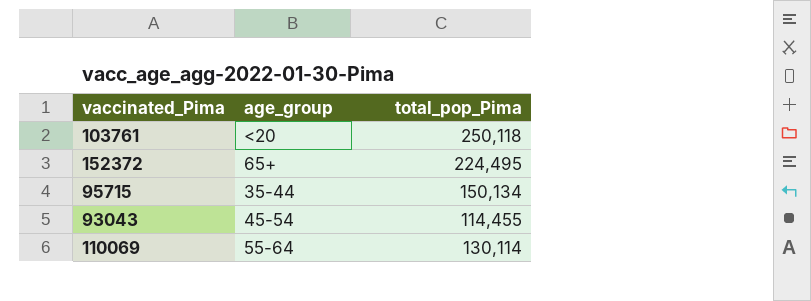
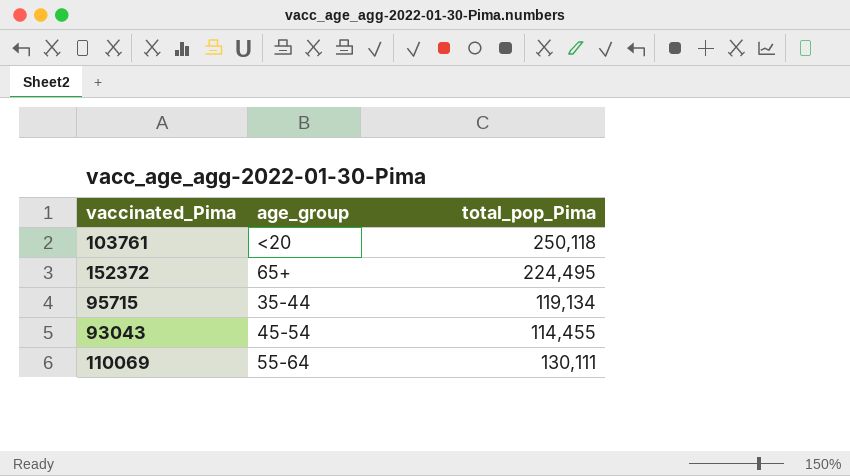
95715 | total_pop_Pima: 150,134 -> 119,134
110069 | total_pop_Pima: 130,114 -> 130,111

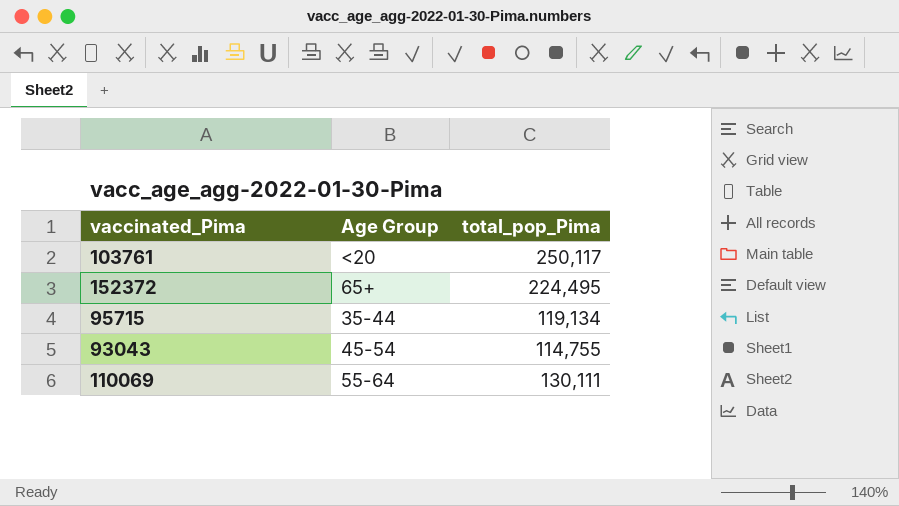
column name: age_group -> Age Group
103761 | total_pop_Pima: 250,118 -> 250,117
93043 | total_pop_Pima: 114,455 -> 114,755

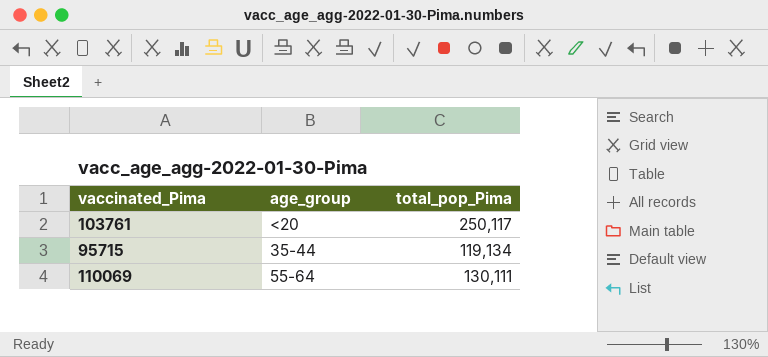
column name: Age Group -> age_group
row 152372: 65+ | 224,495 -> none
row 93043: 45-54 | 114,755 -> none

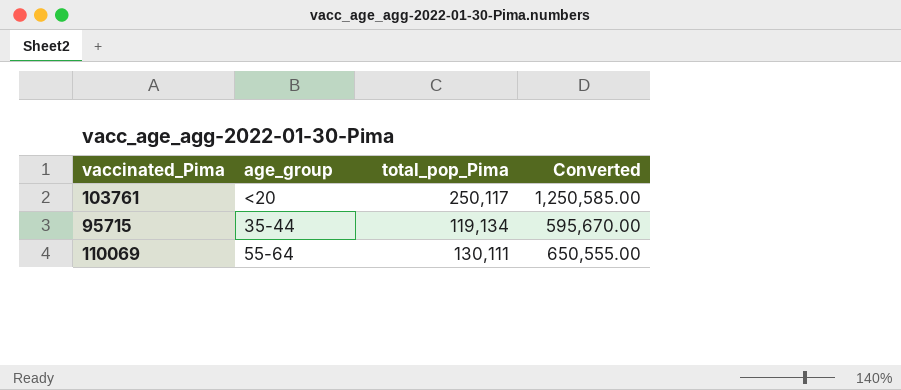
column Converted | formula: none -> [total_pop_Pima] * 5

